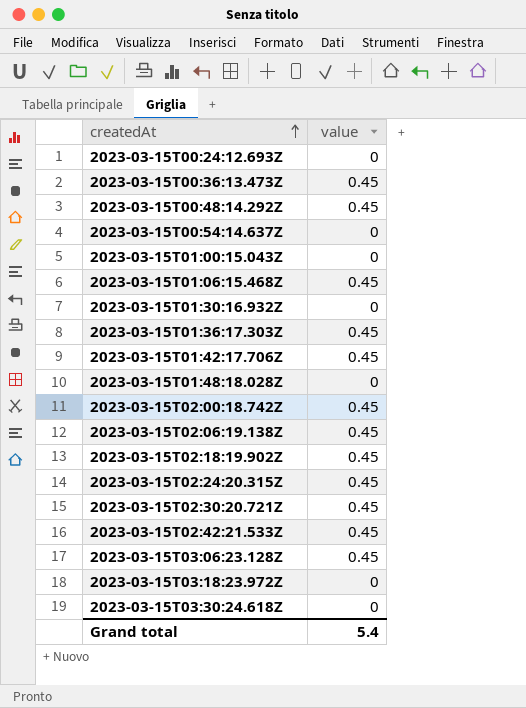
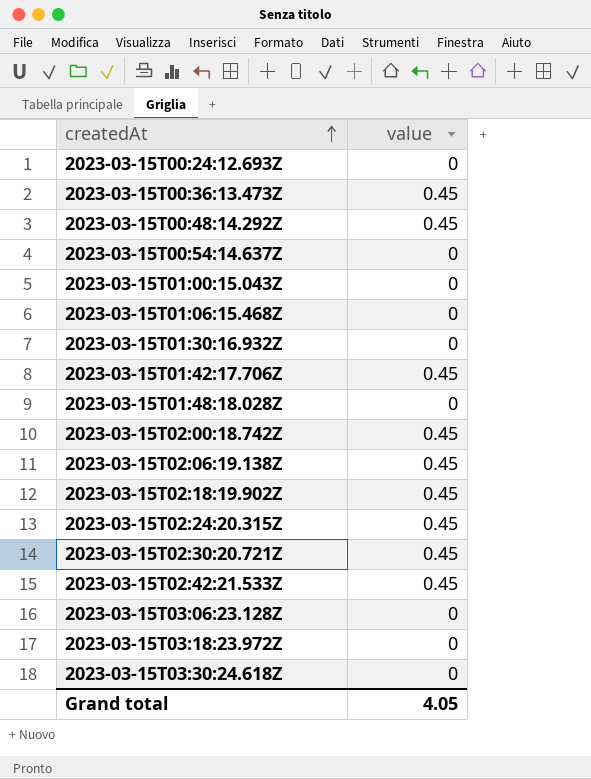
row 2023-03-15T01:36:17.303Z: 0.45 -> none
2023-03-15T01:06:15.468Z | value: 0.45 -> 0
2023-03-15T03:06:23.128Z | value: 0.45 -> 0
Grand total | value: 5.4 -> 4.05

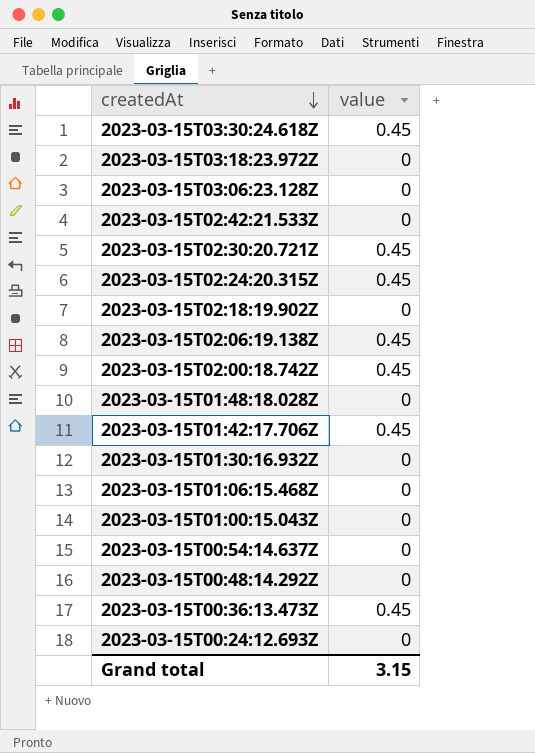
row order: createdAt ascending -> createdAt descending
2023-03-15T03:30:24.618Z | value: 0 -> 0.45
2023-03-15T02:42:21.533Z | value: 0.45 -> 0
2023-03-15T02:18:19.902Z | value: 0.45 -> 0
2023-03-15T00:48:14.292Z | value: 0.45 -> 0
Grand total | value: 4.05 -> 3.15

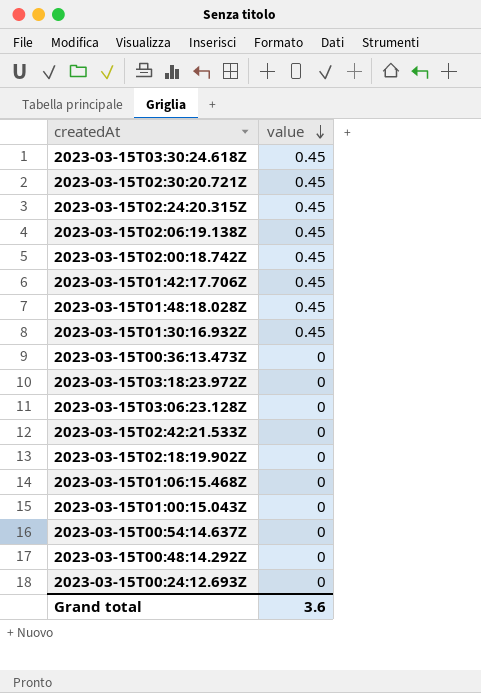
row order: createdAt descending -> value descending
2023-03-15T01:48:18.028Z | value: 0 -> 0.45
2023-03-15T01:30:16.932Z | value: 0 -> 0.45
2023-03-15T00:36:13.473Z | value: 0.45 -> 0
Grand total | value: 3.15 -> 3.6

